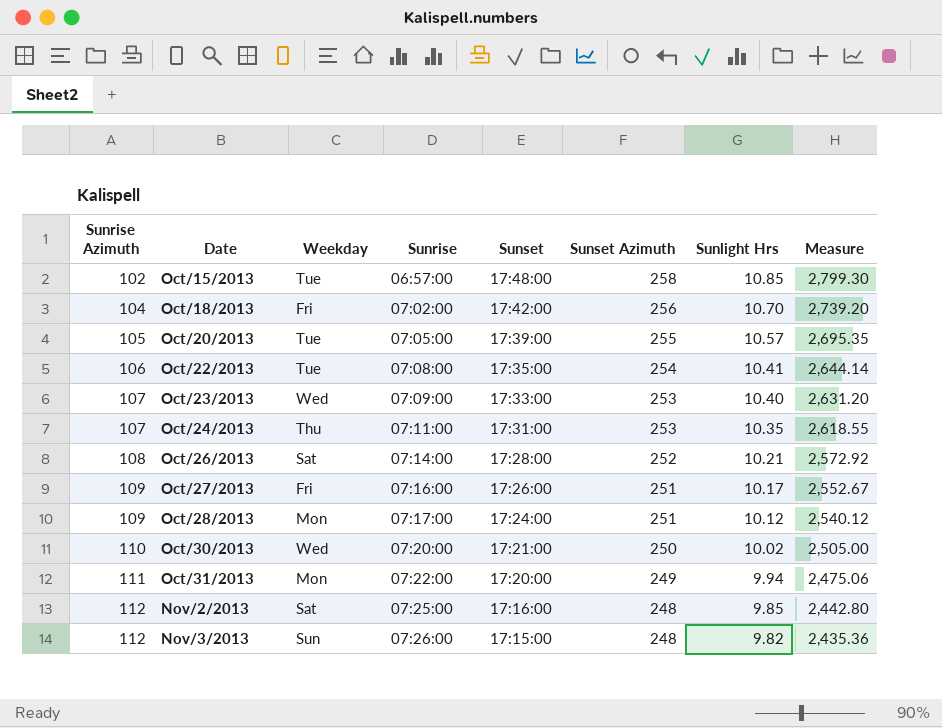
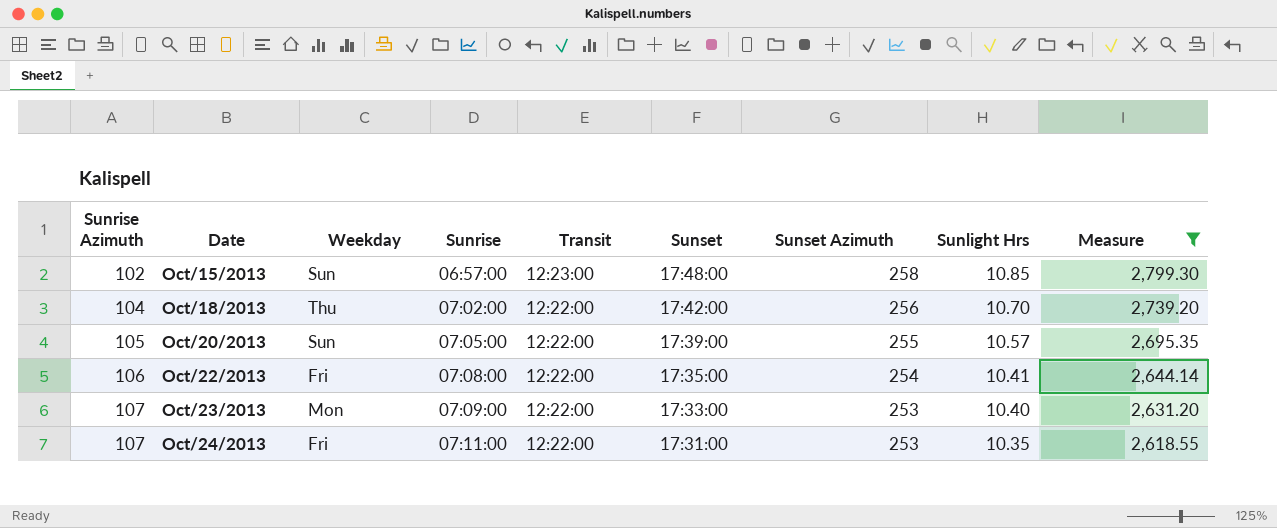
filter: none -> Measure >= 2,618.55
column Transit | position: none -> 5
Oct/15/2013 | Weekday: Tue -> Sun
Oct/18/2013 | Weekday: Fri -> Thu
Oct/20/2013 | Weekday: Tue -> Sun
Oct/22/2013 | Weekday: Tue -> Fri
Oct/23/2013 | Weekday: Wed -> Mon
Oct/24/2013 | Weekday: Thu -> Fri

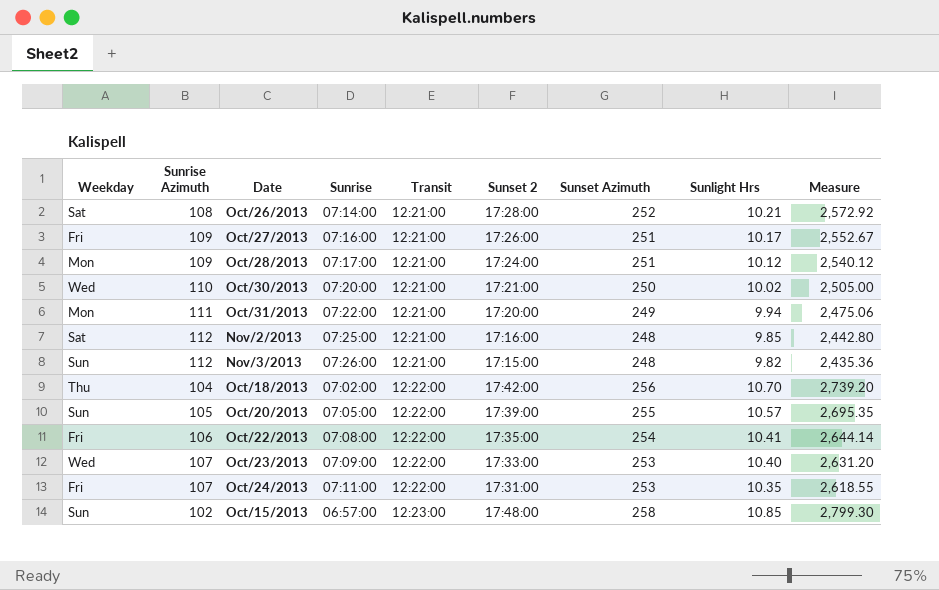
filter: Measure >= 2,618.55 -> none
row order: Sunrise Azimuth ascending -> Transit ascending
column Weekday | position: 3 -> 1
column name: Sunset -> Sunset 2
Oct/23/2013 | Weekday: Mon -> Wed

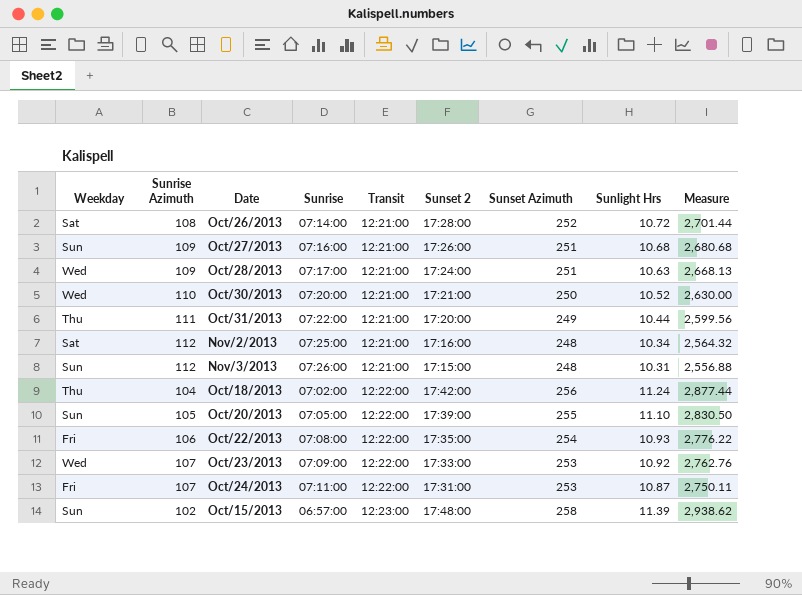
Oct/26/2013 | Sunlight Hrs: 10.21 -> 10.72
Oct/26/2013 | Measure: 2,572.92 -> 2,701.44
Oct/27/2013 | Weekday: Fri -> Sun
Oct/27/2013 | Sunlight Hrs: 10.17 -> 10.68
Oct/27/2013 | Measure: 2,552.67 -> 2,680.68
Oct/28/2013 | Weekday: Mon -> Wed
Oct/28/2013 | Sunlight Hrs: 10.12 -> 10.63
Oct/28/2013 | Measure: 2,540.12 -> 2,668.13
Oct/30/2013 | Sunlight Hrs: 10.02 -> 10.52
Oct/30/2013 | Measure: 2,505.00 -> 2,630.00
Oct/31/2013 | Weekday: Mon -> Thu
Oct/31/2013 | Sunlight Hrs: 9.94 -> 10.44
Oct/31/2013 | Measure: 2,475.06 -> 2,599.56
Nov/2/2013 | Sunlight Hrs: 9.85 -> 10.34
Nov/2/2013 | Measure: 2,442.80 -> 2,564.32
Nov/3/2013 | Sunlight Hrs: 9.82 -> 10.31
Nov/3/2013 | Measure: 2,435.36 -> 2,556.88
Oct/18/2013 | Sunlight Hrs: 10.70 -> 11.24
Oct/18/2013 | Measure: 2,739.20 -> 2,877.44
Oct/20/2013 | Sunlight Hrs: 10.57 -> 11.10
Oct/20/2013 | Measure: 2,695.35 -> 2,830.50
Oct/22/2013 | Sunlight Hrs: 10.41 -> 10.93
Oct/22/2013 | Measure: 2,644.14 -> 2,776.22
Oct/23/2013 | Sunlight Hrs: 10.40 -> 10.92
Oct/23/2013 | Measure: 2,631.20 -> 2,762.76
Oct/24/2013 | Sunlight Hrs: 10.35 -> 10.87
Oct/24/2013 | Measure: 2,618.55 -> 2,750.11
Oct/15/2013 | Sunlight Hrs: 10.85 -> 11.39
Oct/15/2013 | Measure: 2,799.30 -> 2,938.62

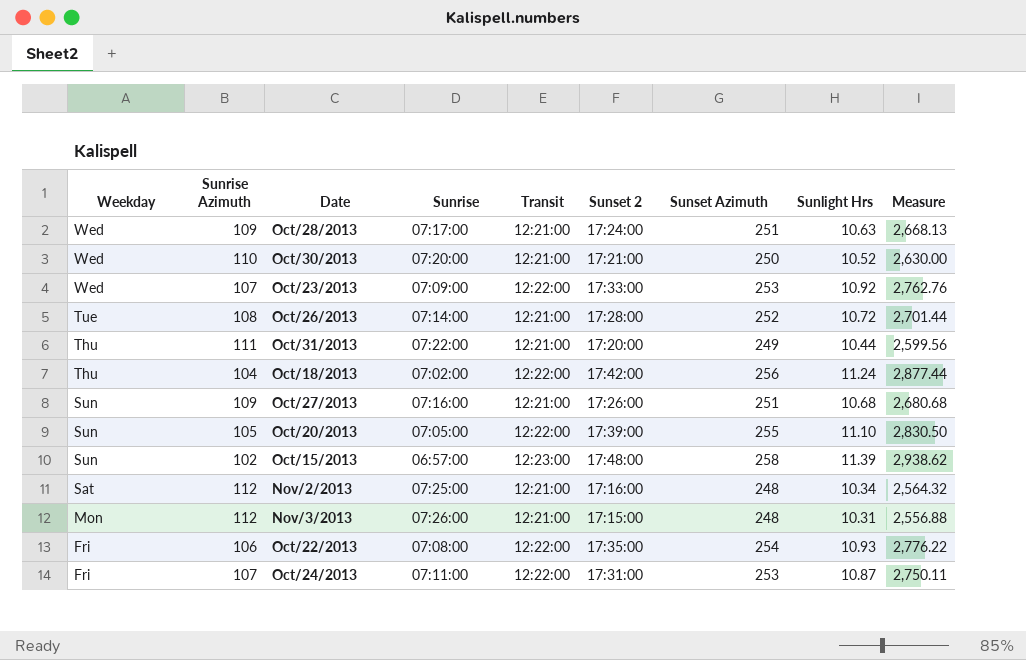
row order: Transit ascending -> Weekday descending
Oct/26/2013 | Weekday: Sat -> Tue
Nov/3/2013 | Weekday: Sun -> Mon

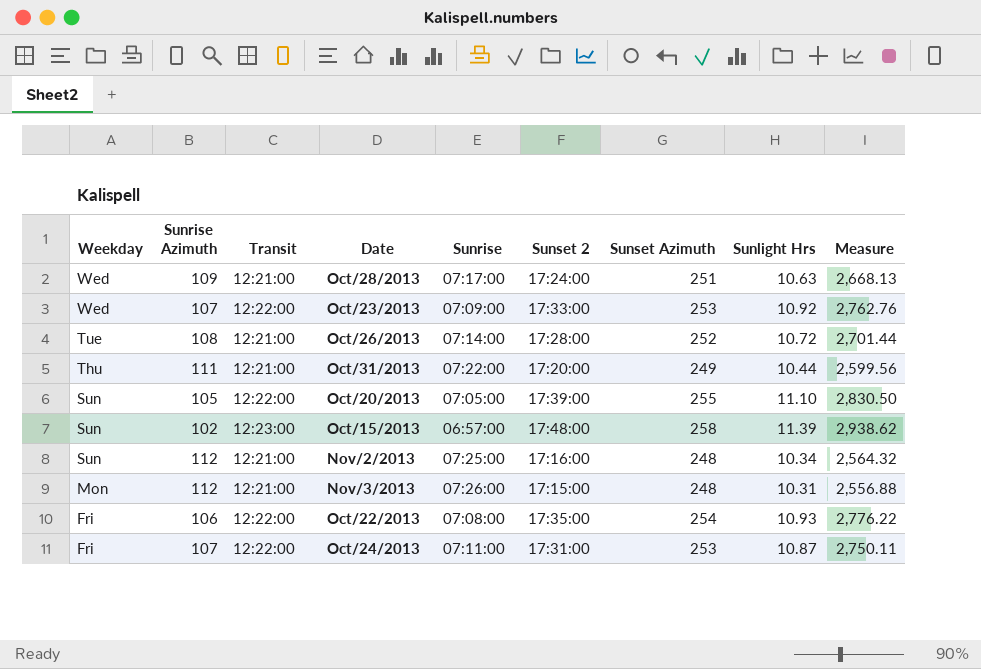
column Transit | position: 5 -> 3
row Oct/30/2013: Wed | 110 | 07:20:00 | 12:21:00 | 17:21:00 | 250 | 10.52 | 2,630.00 -> none
row Oct/18/2013: Thu | 104 | 07:02:00 | 12:22:00 | 17:42:00 | 256 | 11.24 | 2,877.44 -> none
row Oct/27/2013: Sun | 109 | 07:16:00 | 12:21:00 | 17:26:00 | 251 | 10.68 | 2,680.68 -> none
Nov/2/2013 | Weekday: Sat -> Sun

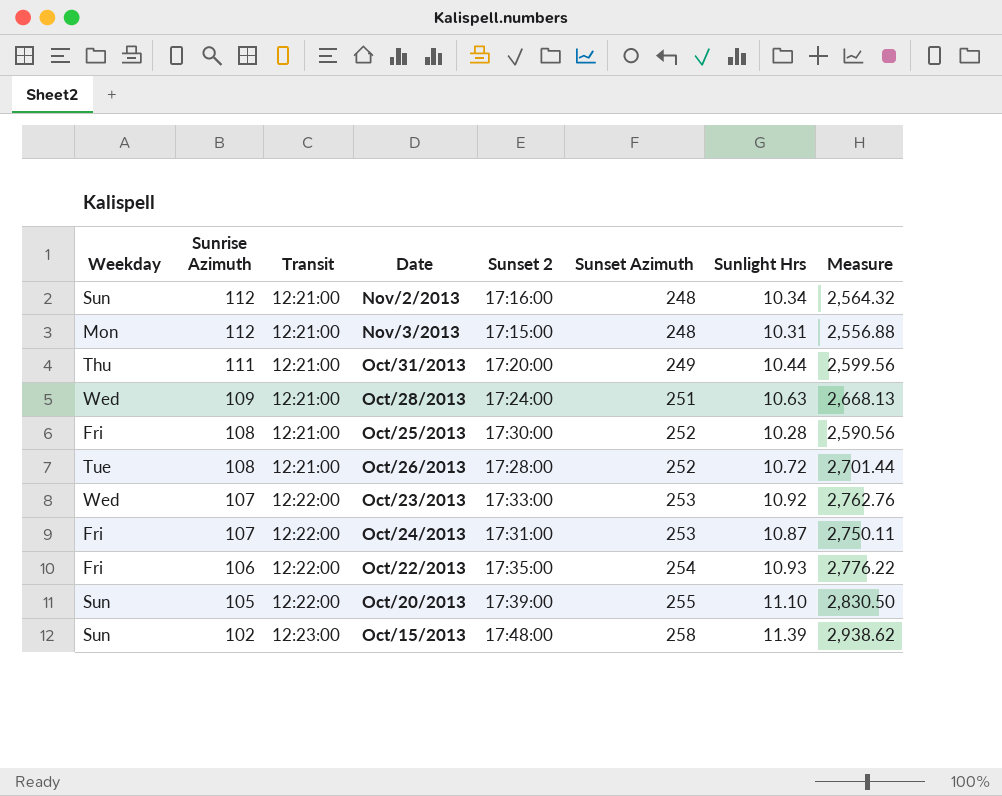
row order: Weekday descending -> Sunrise Azimuth descending
column Sunrise | position: 5 -> none
row Oct/25/2013: none -> Fri | 108 | 12:21:00 | 17:30:00 | 252 | 10.28 | 2,590.56

